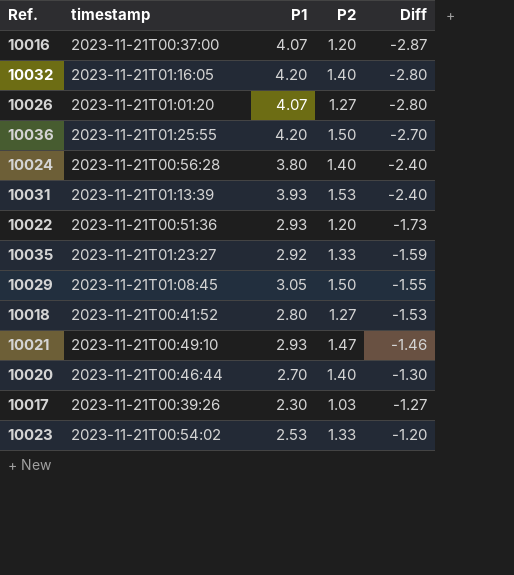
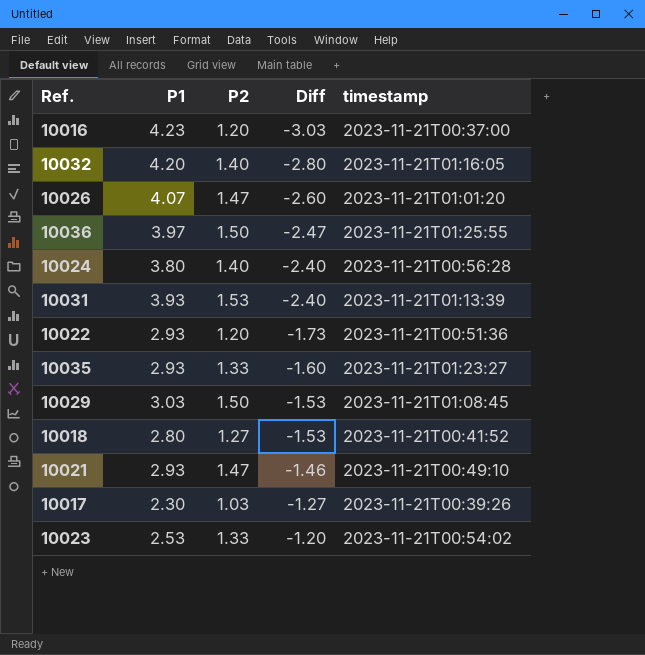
column timestamp | position: 2 -> 5
row 10020: 2023-11-21T00:46:44 | 2.70 | 1.40 | -1.30 -> none
10016 | P1: 4.07 -> 4.23
10016 | Diff: -2.87 -> -3.03
10026 | P2: 1.27 -> 1.47
10026 | Diff: -2.80 -> -2.60
10036 | P1: 4.20 -> 3.97
10036 | Diff: -2.70 -> -2.47
10035 | P1: 2.92 -> 2.93
10035 | Diff: -1.59 -> -1.60
10029 | P1: 3.05 -> 3.03
10029 | Diff: -1.55 -> -1.53

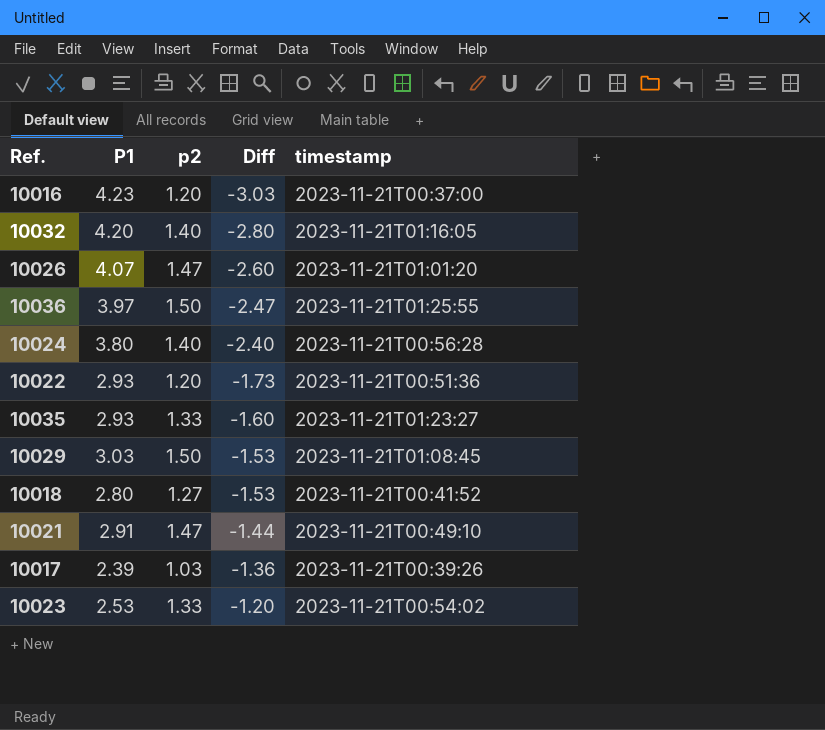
column name: P2 -> p2
row 10031: 3.93 | 1.53 | -2.40 | 2023-11-21T01:13:39 -> none
10021 | P1: 2.93 -> 2.91
10021 | Diff: -1.46 -> -1.44
10017 | P1: 2.30 -> 2.39
10017 | Diff: -1.27 -> -1.36

